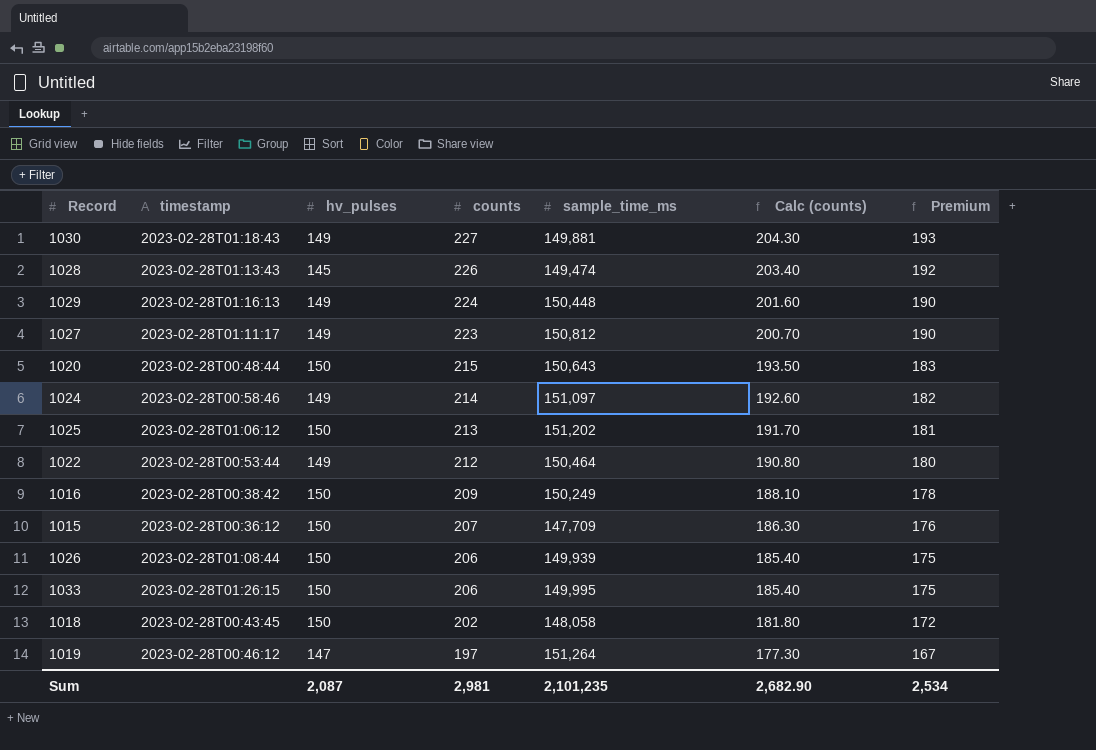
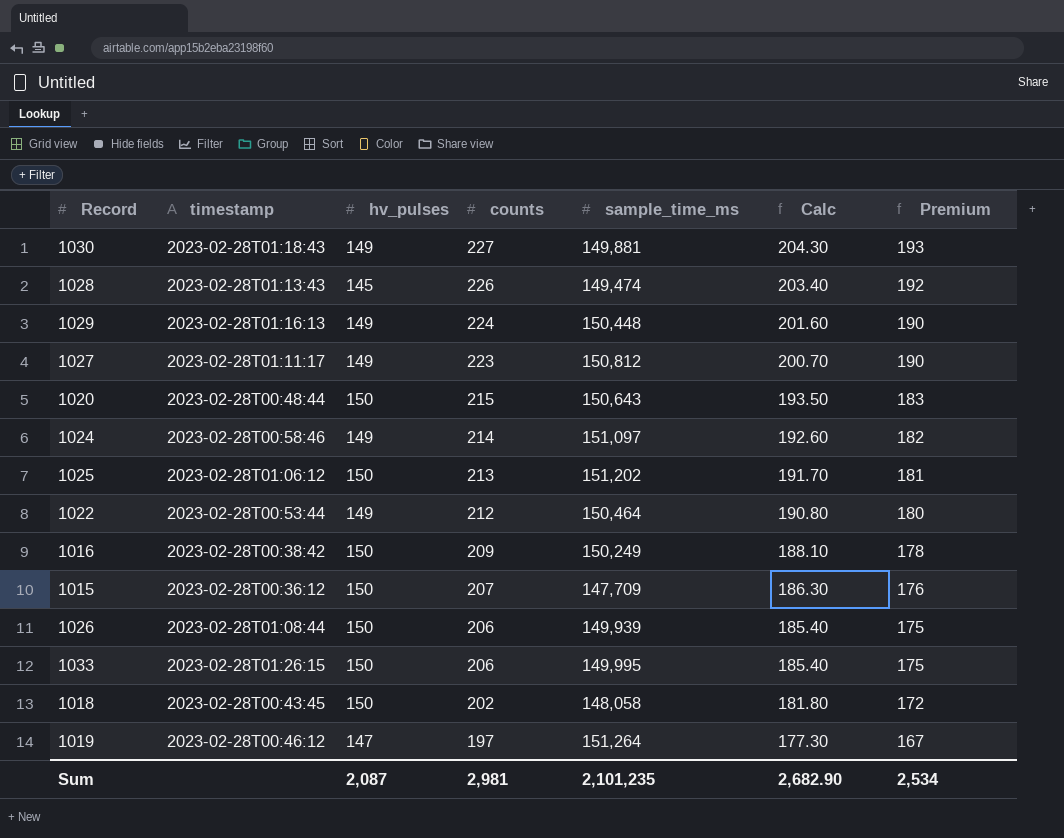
column name: Calc (counts) -> Calc

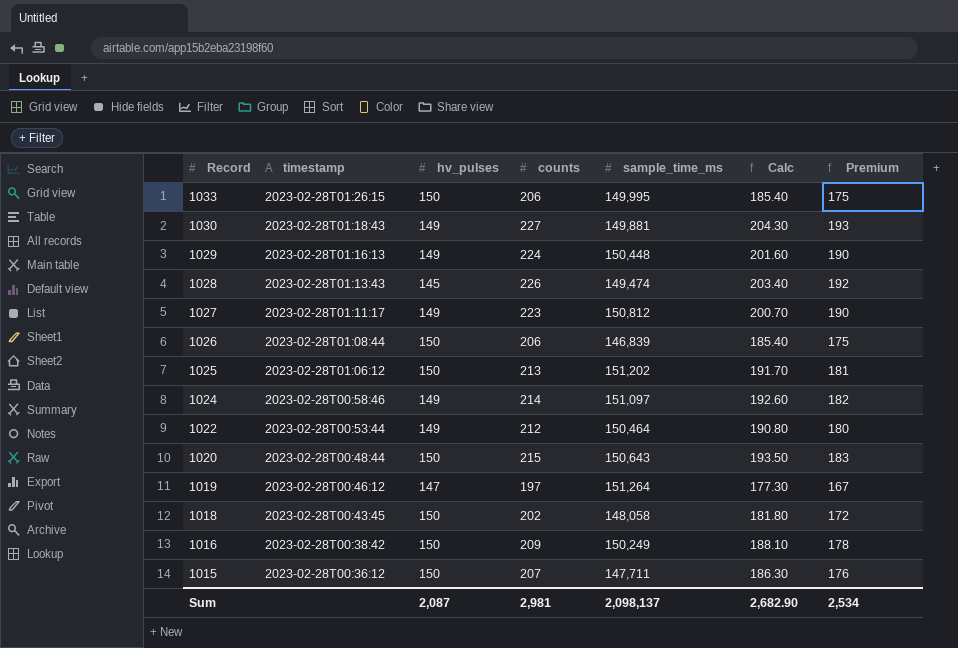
row order: counts descending -> Record descending
1026 | sample_time_ms: 149,939 -> 146,839
1015 | sample_time_ms: 147,709 -> 147,711
Sum | sample_time_ms: 2,101,235 -> 2,098,137

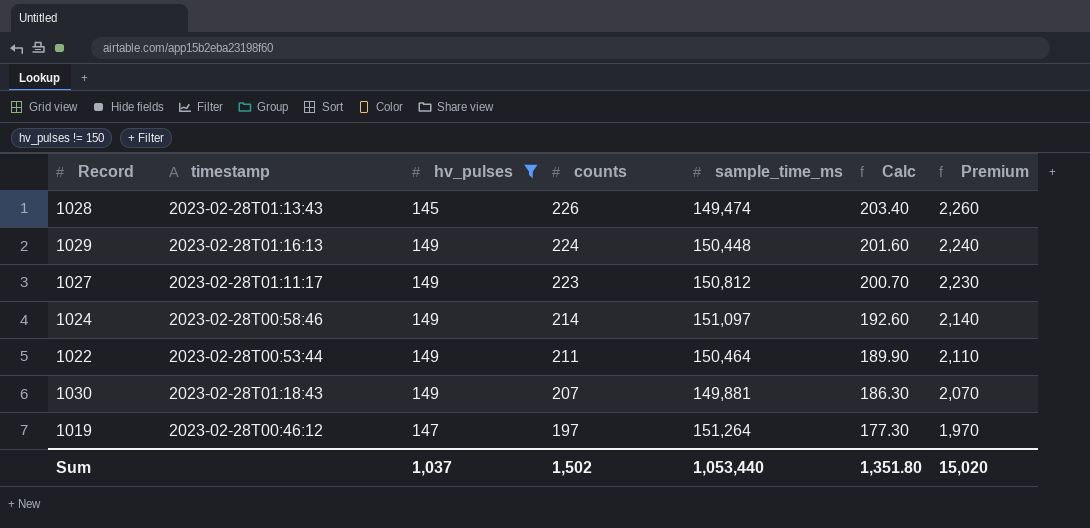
filter: none -> hv_pulses != 150
row order: Record descending -> counts descending
column Premium | formula: [counts] * 0.85 -> [counts] * 10
1022 | counts: 212 -> 211
1022 | Calc: 190.80 -> 189.90
1030 | counts: 227 -> 207
1030 | Calc: 204.30 -> 186.30
Sum | hv_pulses: 2,087 -> 1,037
Sum | counts: 2,981 -> 1,502
Sum | sample_time_ms: 2,098,137 -> 1,053,440
Sum | Calc: 2,682.90 -> 1,351.80
Sum | Premium: 2,534 -> 15,020

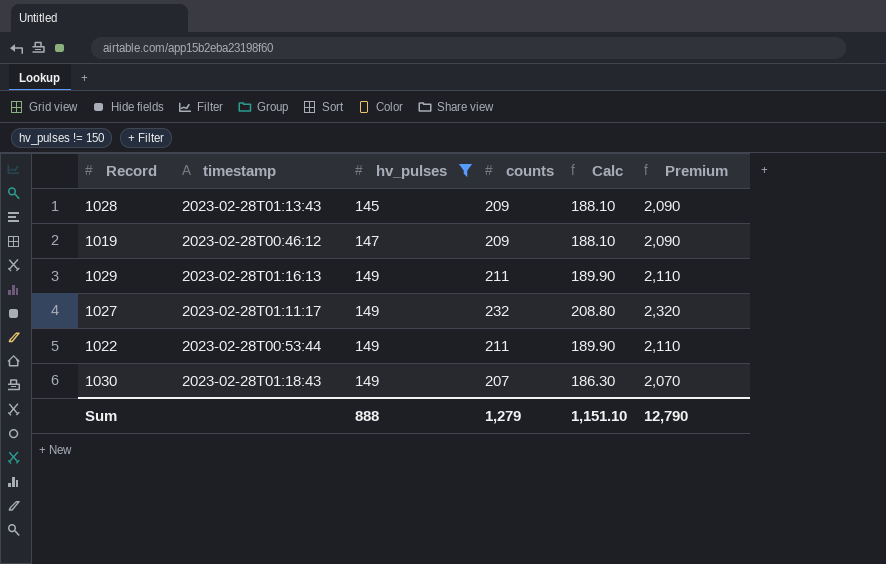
row order: counts descending -> hv_pulses ascending
column sample_time_ms | position: 5 -> none
row 1024: 2023-02-28T00:58:46 | 149 | 214 | 151,097 | 192.60 | 2,140 -> none
1028 | counts: 226 -> 209
1028 | Calc: 203.40 -> 188.10
1028 | Premium: 2,260 -> 2,090
1019 | counts: 197 -> 209
1019 | Calc: 177.30 -> 188.10
1019 | Premium: 1,970 -> 2,090
1029 | counts: 224 -> 211
1029 | Calc: 201.60 -> 189.90
1029 | Premium: 2,240 -> 2,110
1027 | counts: 223 -> 232
1027 | Calc: 200.70 -> 208.80
1027 | Premium: 2,230 -> 2,320
Sum | hv_pulses: 1,037 -> 888
Sum | counts: 1,502 -> 1,279
Sum | Calc: 1,351.80 -> 1,151.10
Sum | Premium: 15,020 -> 12,790

